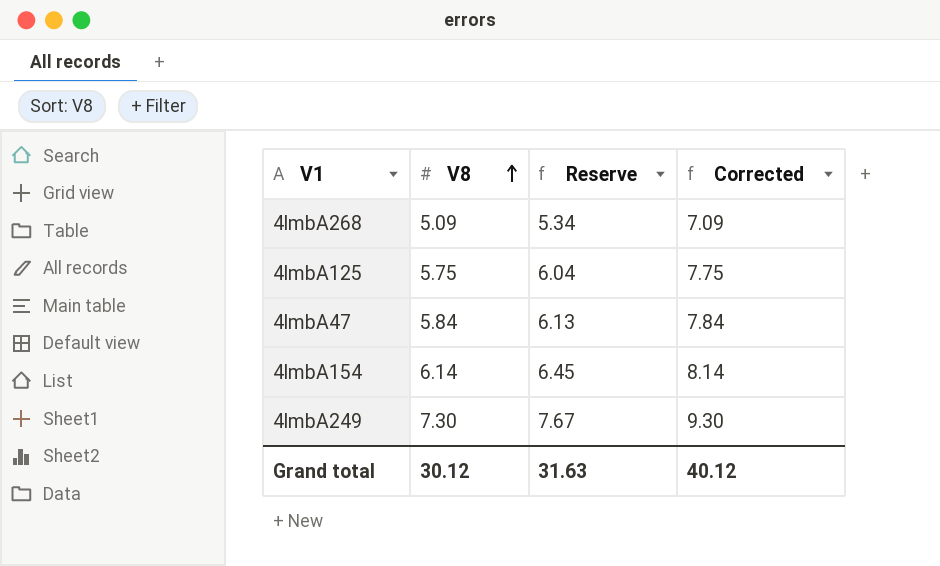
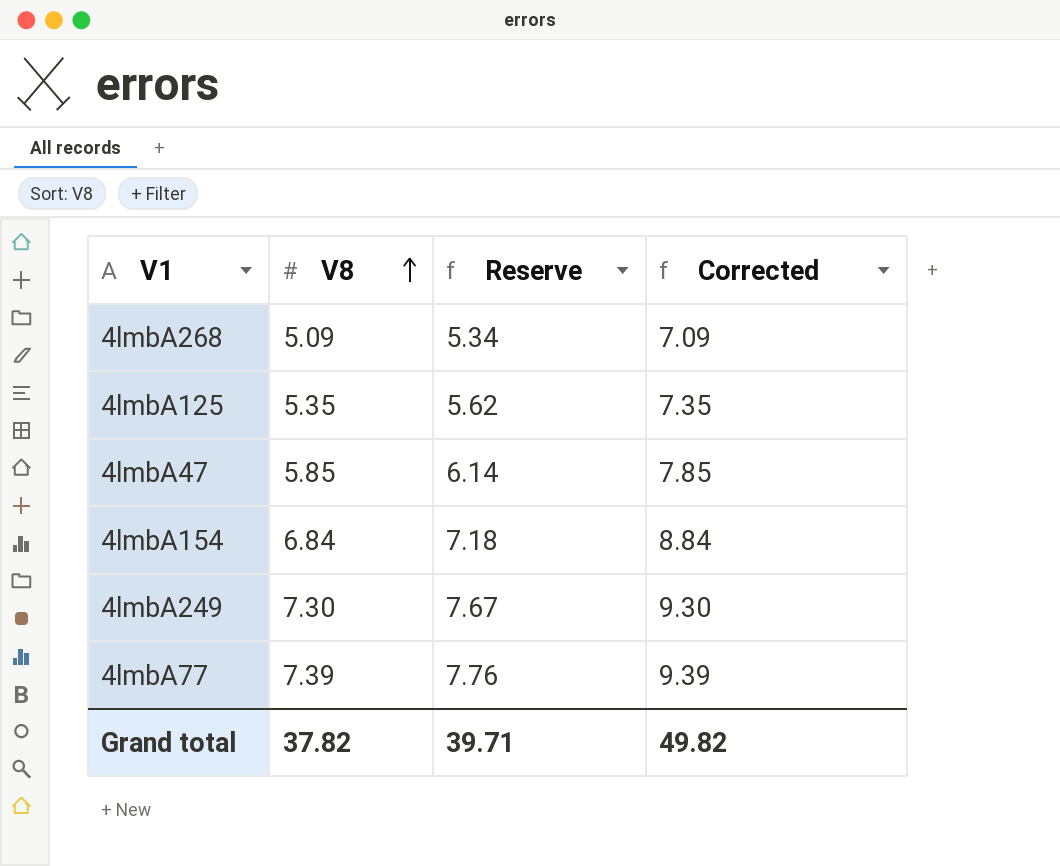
4lmbA125 | V8: 5.75 -> 5.35
4lmbA125 | Reserve: 6.04 -> 5.62
4lmbA125 | Corrected: 7.75 -> 7.35
4lmbA47 | V8: 5.84 -> 5.85
4lmbA47 | Reserve: 6.13 -> 6.14
4lmbA47 | Corrected: 7.84 -> 7.85
4lmbA154 | V8: 6.14 -> 6.84
4lmbA154 | Reserve: 6.45 -> 7.18
4lmbA154 | Corrected: 8.14 -> 8.84
row 4lmbA77: none -> 7.39 | 7.76 | 9.39
Grand total | V8: 30.12 -> 37.82
Grand total | Reserve: 31.63 -> 39.71
Grand total | Corrected: 40.12 -> 49.82

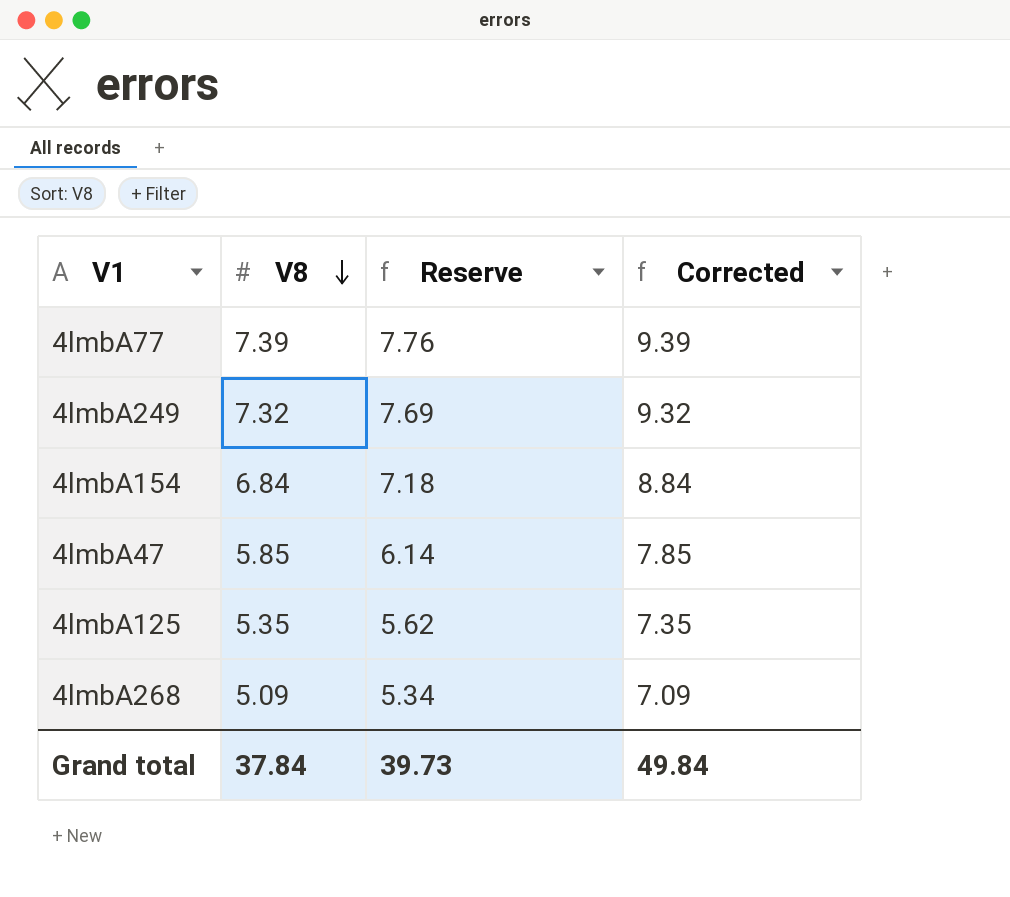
row order: V8 ascending -> V8 descending
4lmbA249 | V8: 7.30 -> 7.32
4lmbA249 | Reserve: 7.67 -> 7.69
4lmbA249 | Corrected: 9.30 -> 9.32
Grand total | V8: 37.82 -> 37.84
Grand total | Reserve: 39.71 -> 39.73
Grand total | Corrected: 49.82 -> 49.84

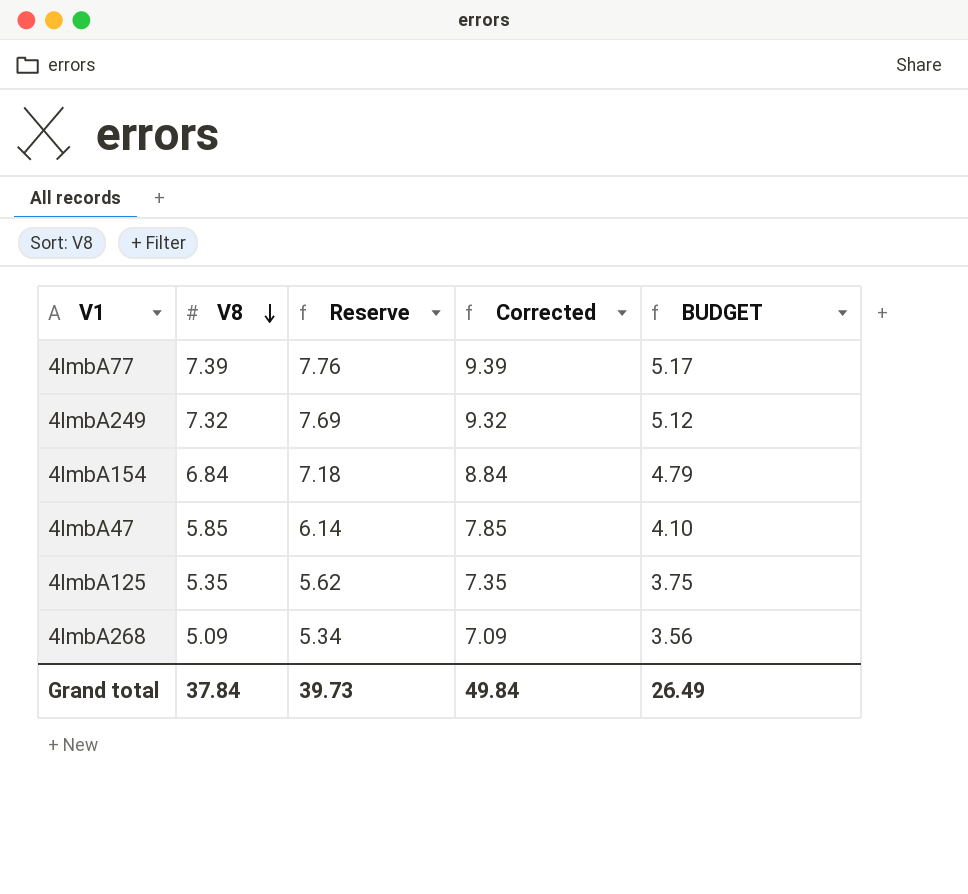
column BUDGET | formula: none -> [V8] * 0.7

